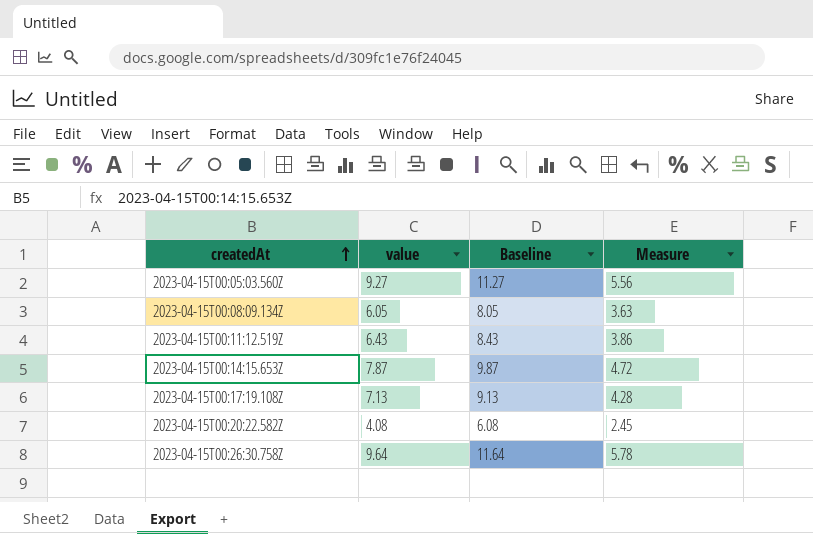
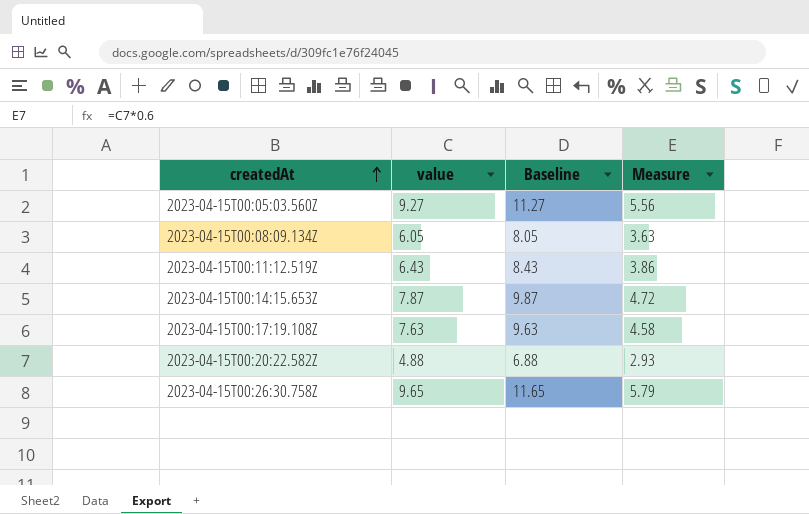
2023-04-15T00:17:19.108Z | value: 7.13 -> 7.63
2023-04-15T00:17:19.108Z | Baseline: 9.13 -> 9.63
2023-04-15T00:17:19.108Z | Measure: 4.28 -> 4.58
2023-04-15T00:20:22.582Z | value: 4.08 -> 4.88
2023-04-15T00:20:22.582Z | Baseline: 6.08 -> 6.88
2023-04-15T00:20:22.582Z | Measure: 2.45 -> 2.93
2023-04-15T00:26:30.758Z | value: 9.64 -> 9.65
2023-04-15T00:26:30.758Z | Baseline: 11.64 -> 11.65
2023-04-15T00:26:30.758Z | Measure: 5.78 -> 5.79

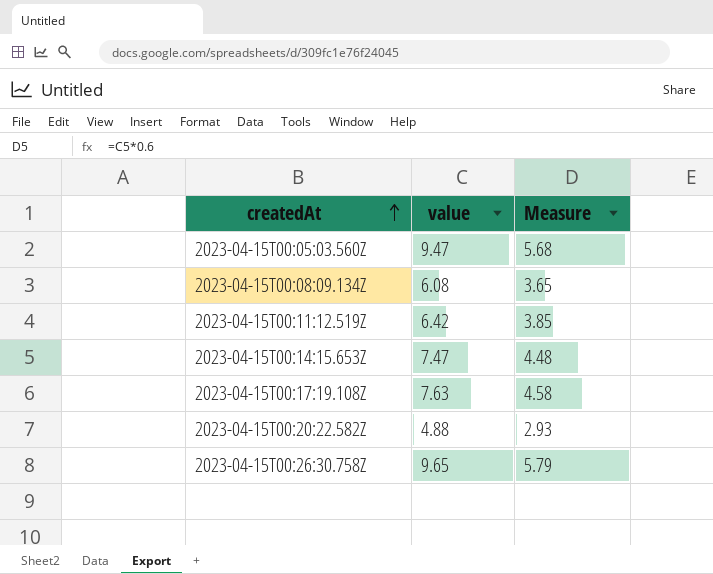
column Baseline | formula: [value] + 2 -> none
2023-04-15T00:05:03.560Z | value: 9.27 -> 9.47
2023-04-15T00:05:03.560Z | Measure: 5.56 -> 5.68
2023-04-15T00:08:09.134Z | value: 6.05 -> 6.08
2023-04-15T00:08:09.134Z | Measure: 3.63 -> 3.65
2023-04-15T00:11:12.519Z | value: 6.43 -> 6.42
2023-04-15T00:11:12.519Z | Measure: 3.86 -> 3.85
2023-04-15T00:14:15.653Z | value: 7.87 -> 7.47
2023-04-15T00:14:15.653Z | Measure: 4.72 -> 4.48

